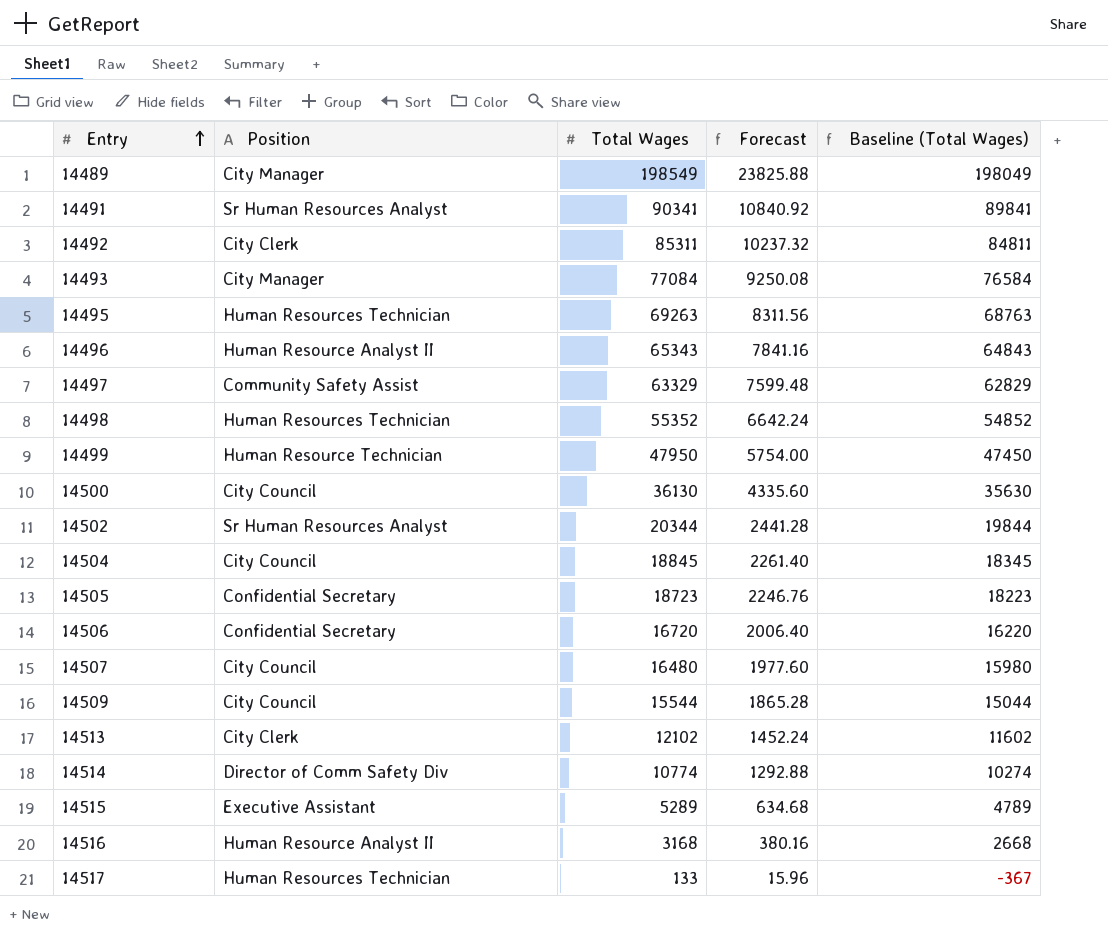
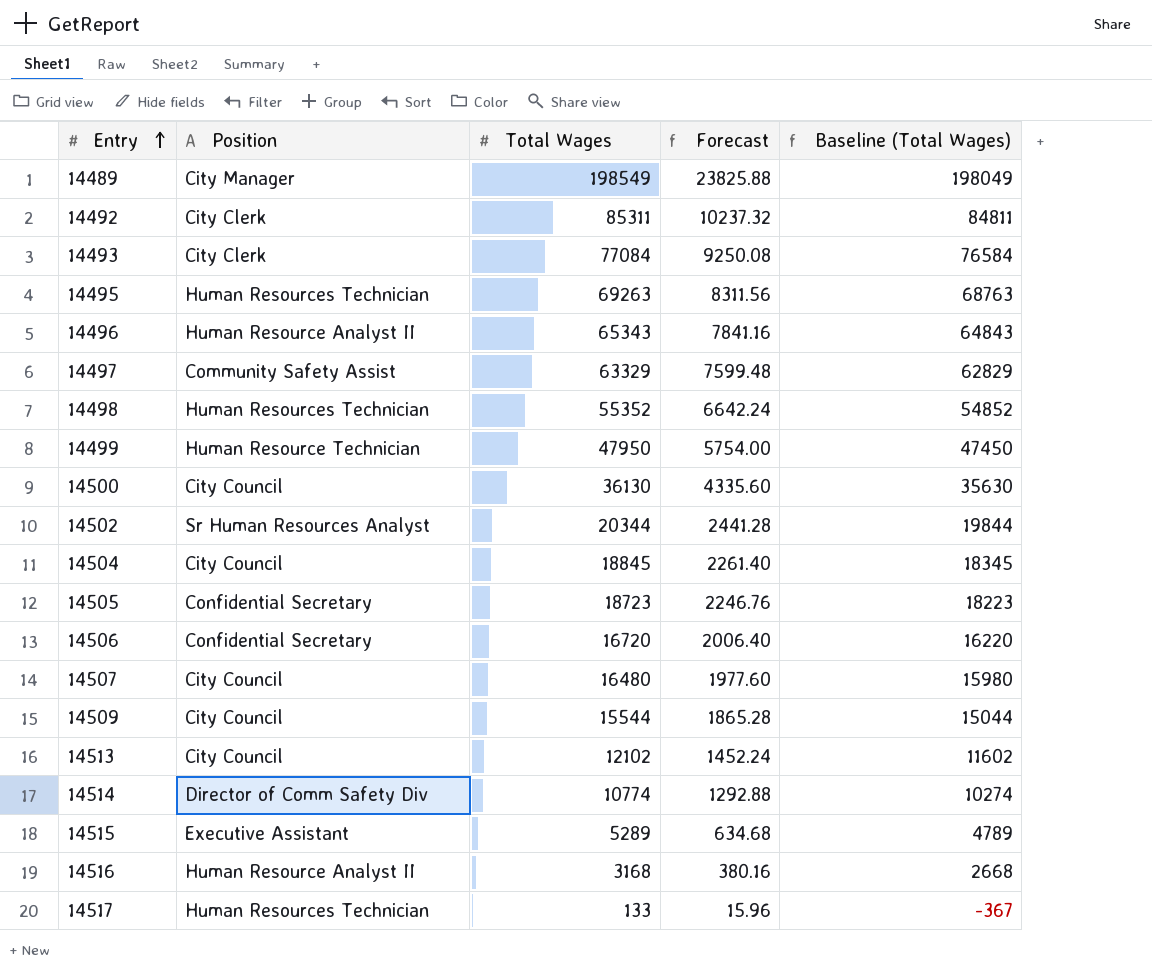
row 14491: Sr Human Resources Analyst | 90341 | 10840.92 | 89841 -> none
14493 | Position: City Manager -> City Clerk
14513 | Position: City Clerk -> City Council

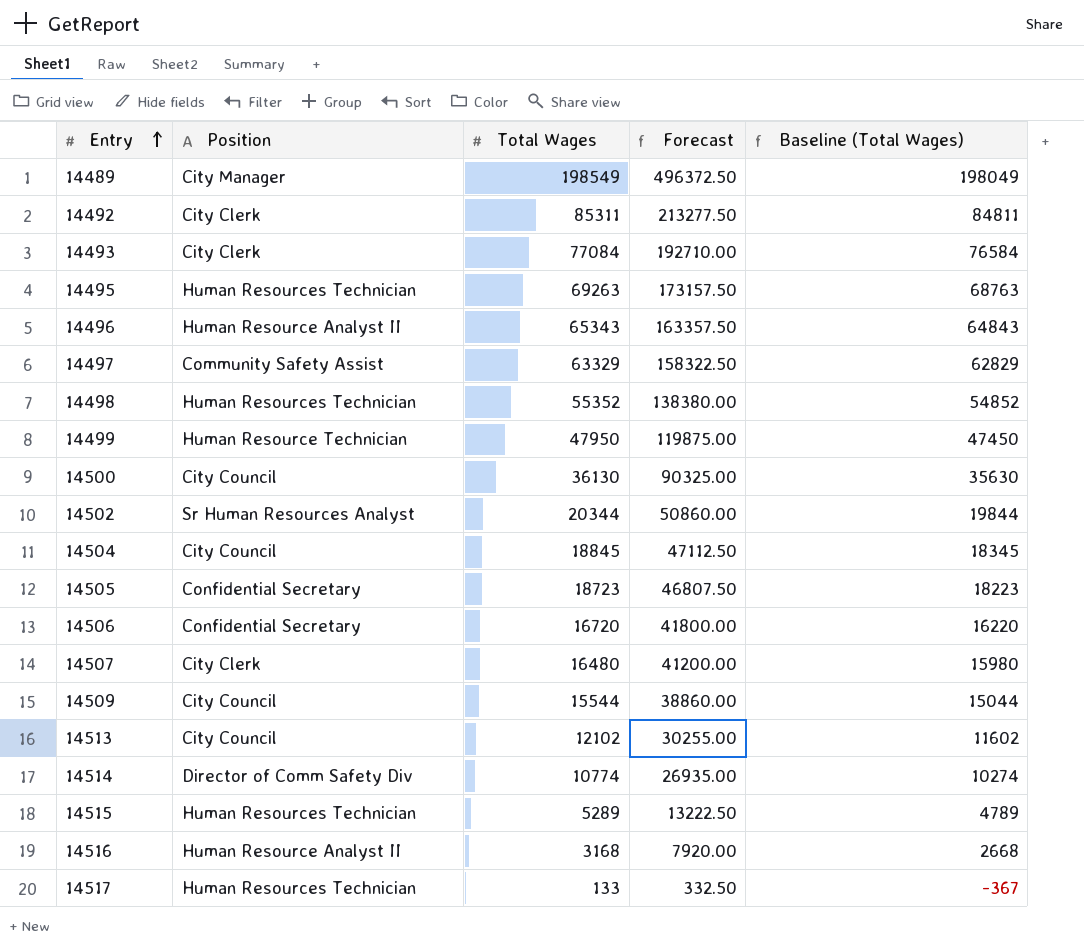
column Forecast | formula: [Total Wages] * 0.12 -> [Total Wages] * 2.5
14507 | Position: City Council -> City Clerk
14515 | Position: Executive Assistant -> Human Resources Technician

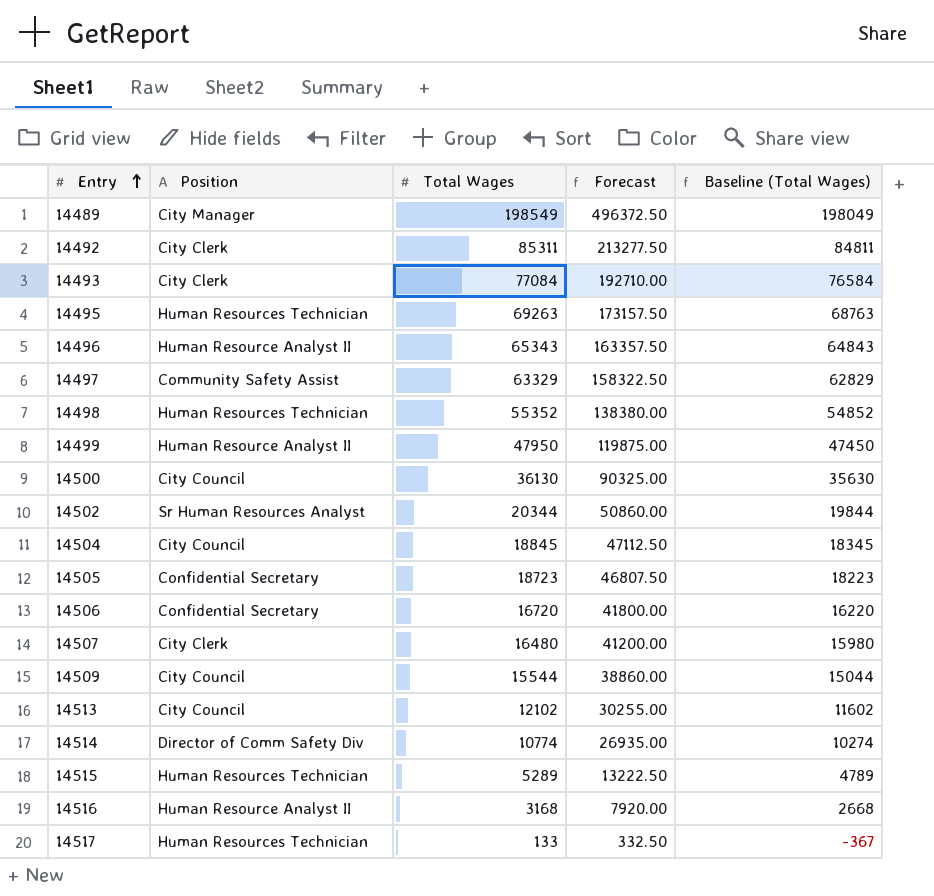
14499 | Position: Human Resource Technician -> Human Resource Analyst II

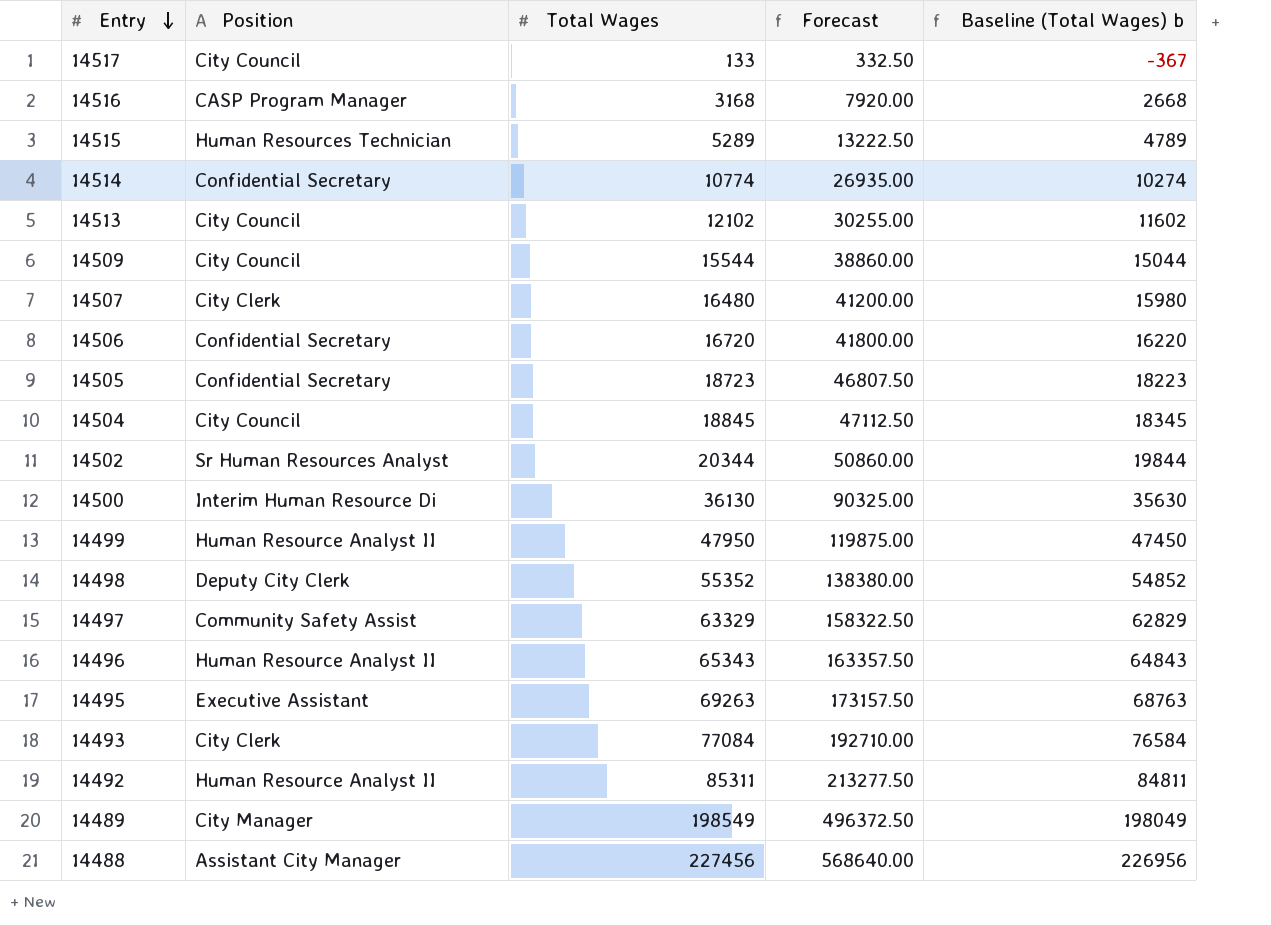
row order: Entry ascending -> Entry descending
column name: Baseline (Total Wages) -> Baseline (Total Wages) b
14517 | Position: Human Resources Technician -> City Council
14516 | Position: Human Resource Analyst II -> CASP Program Manager
14514 | Position: Director of Comm Safety Div -> Confidential Secretary
14500 | Position: City Council -> Interim Human Resource Di
14498 | Position: Human Resources Technician -> Deputy City Clerk
14495 | Position: Human Resources Technician -> Executive Assistant
14492 | Position: City Clerk -> Human Resource Analyst II
row 14488: none -> Assistant City Manager | 227456 | 568640.00 | 226956

